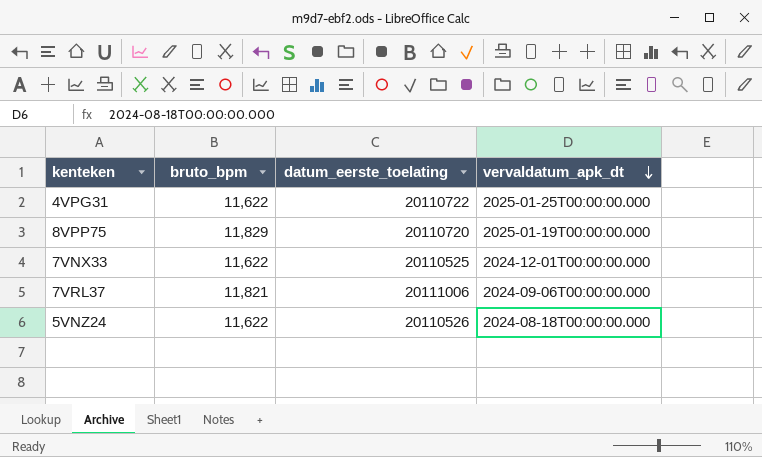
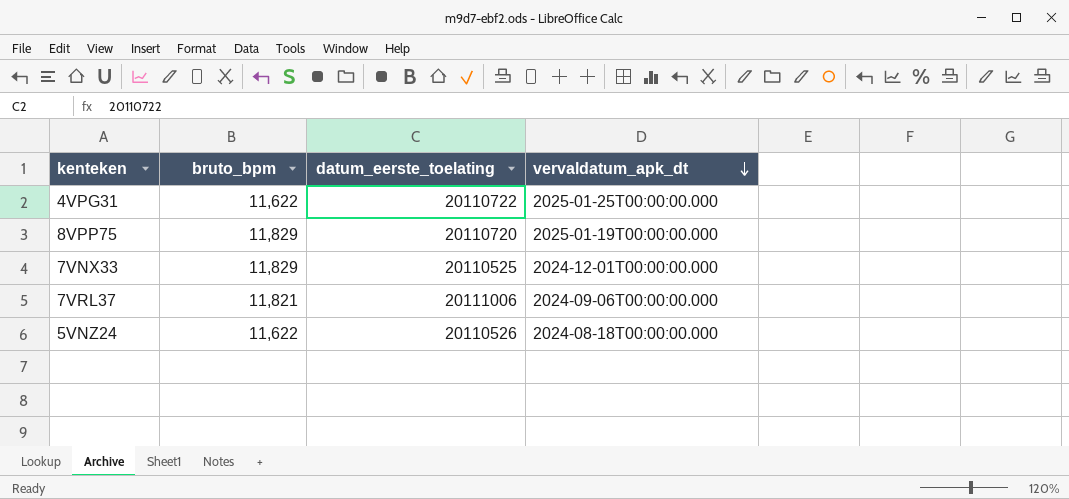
7VNX33 | bruto_bpm: 11,622 -> 11,829

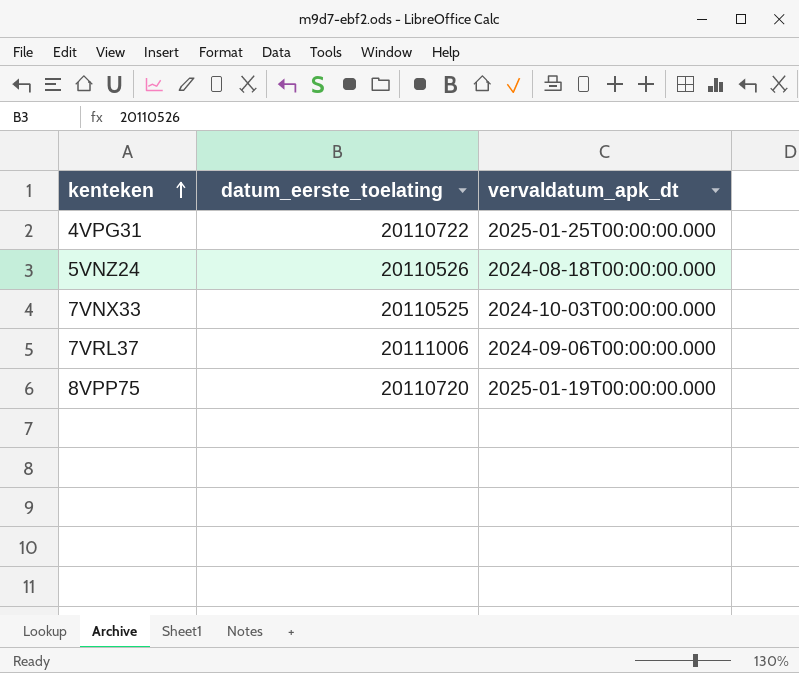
row order: vervaldatum_apk_dt descending -> kenteken ascending
column bruto_bpm | position: 2 -> none
7VNX33 | vervaldatum_apk_dt: 2024-12-01T00:00:00.000 -> 2024-10-03T00:00:00.000

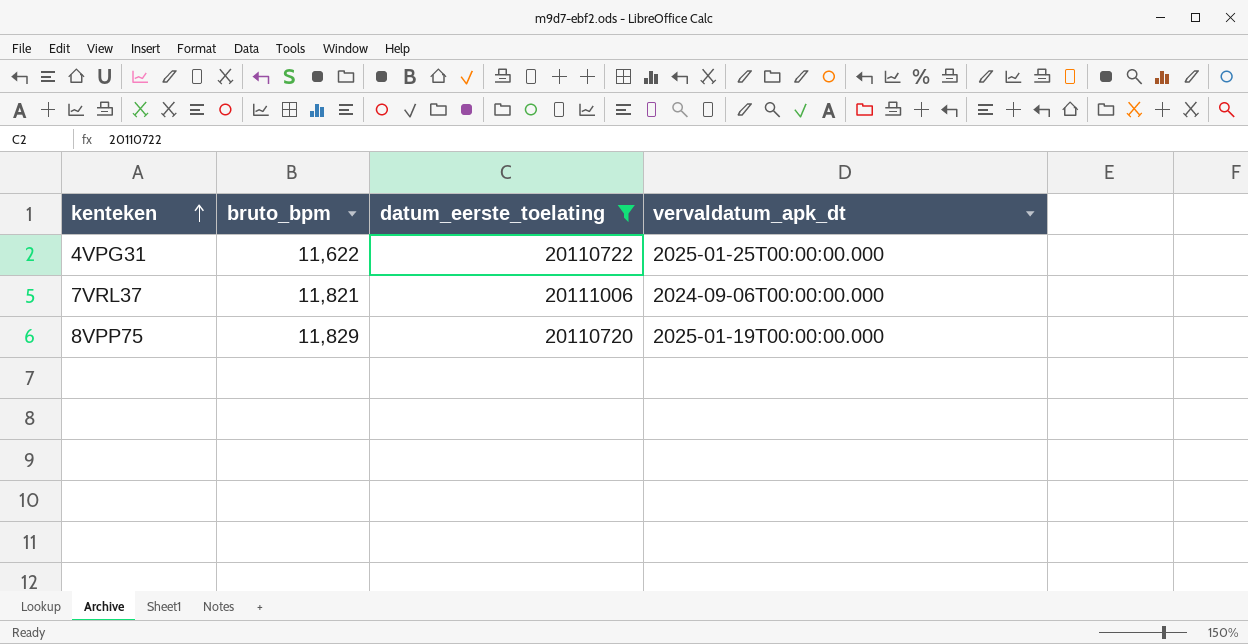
filter: none -> datum_eerste_toelating >= 20110720
column bruto_bpm | position: none -> 2

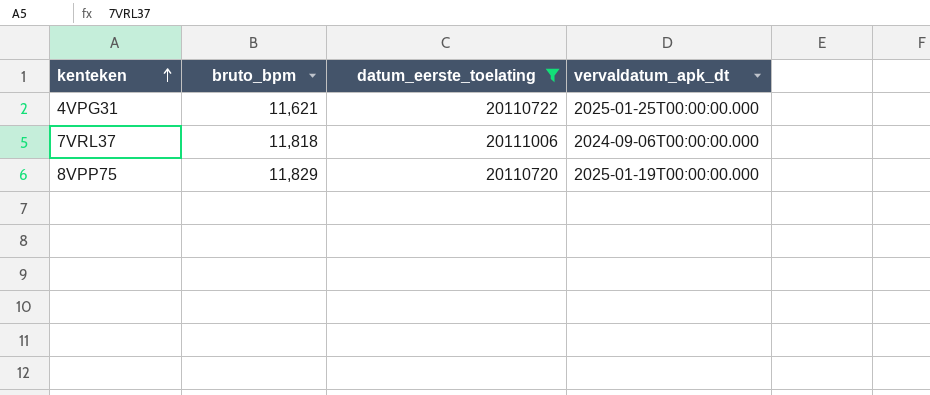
4VPG31 | bruto_bpm: 11,622 -> 11,621
7VRL37 | bruto_bpm: 11,821 -> 11,818

